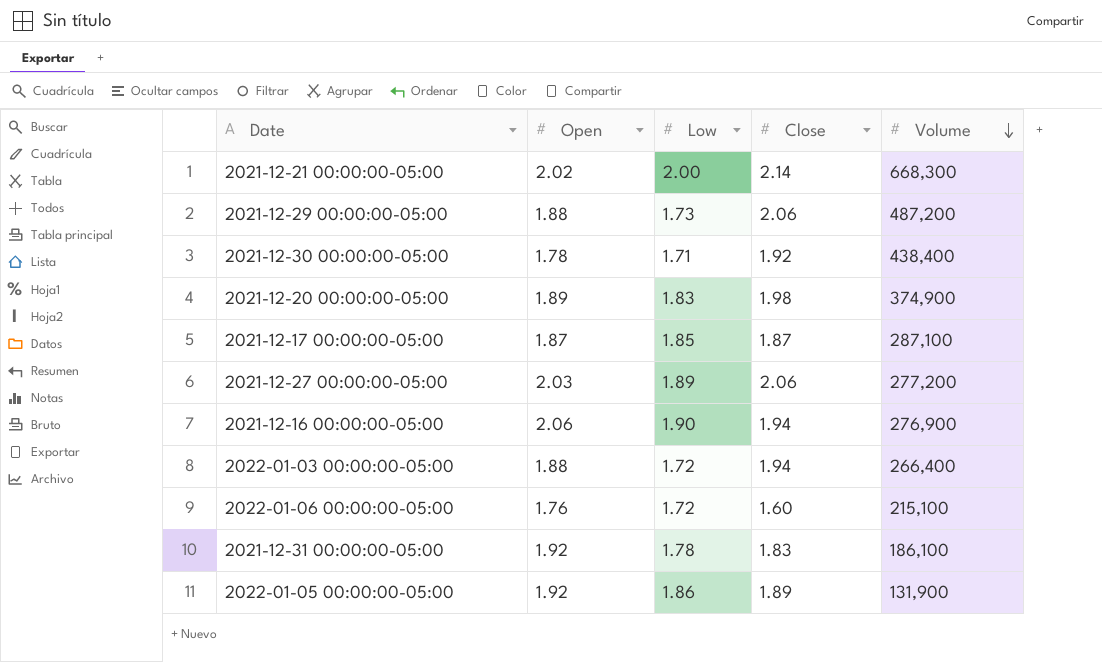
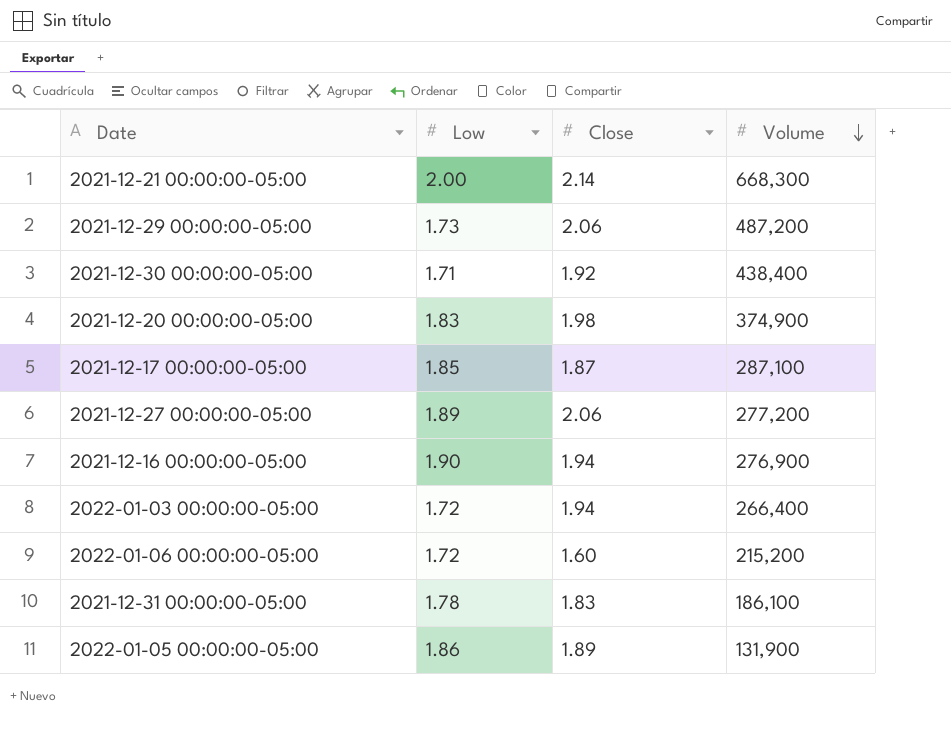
column Open | position: 2 -> none
2022-01-06 00:00:00-05:00 | Volume: 215,100 -> 215,200

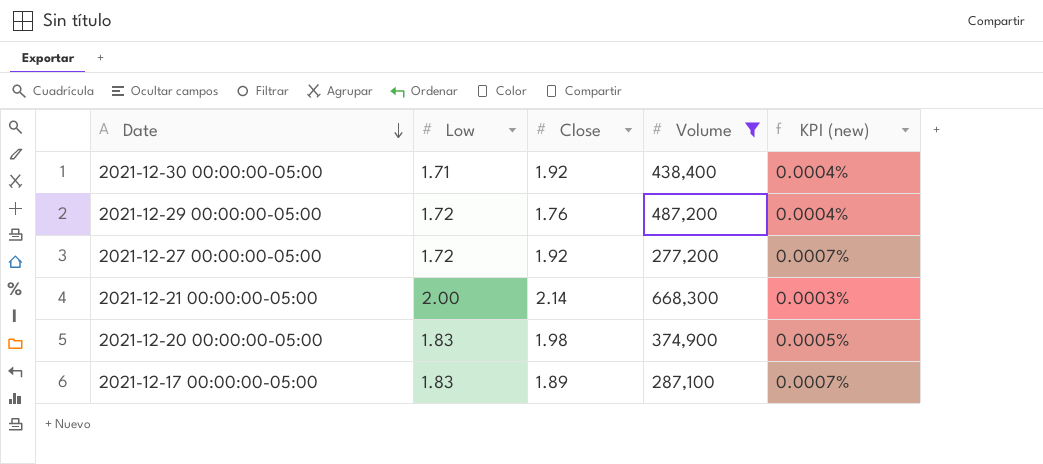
filter: none -> Volume >= 277,200
row order: Volume descending -> Date descending
column KPI (new) | formula: none -> [Close] / [Volume]
2021-12-29 00:00:00-05:00 | Low: 1.73 -> 1.72
2021-12-29 00:00:00-05:00 | Close: 2.06 -> 1.76
2021-12-27 00:00:00-05:00 | Low: 1.89 -> 1.72
2021-12-27 00:00:00-05:00 | Close: 2.06 -> 1.92
2021-12-17 00:00:00-05:00 | Low: 1.85 -> 1.83
2021-12-17 00:00:00-05:00 | Close: 1.87 -> 1.89

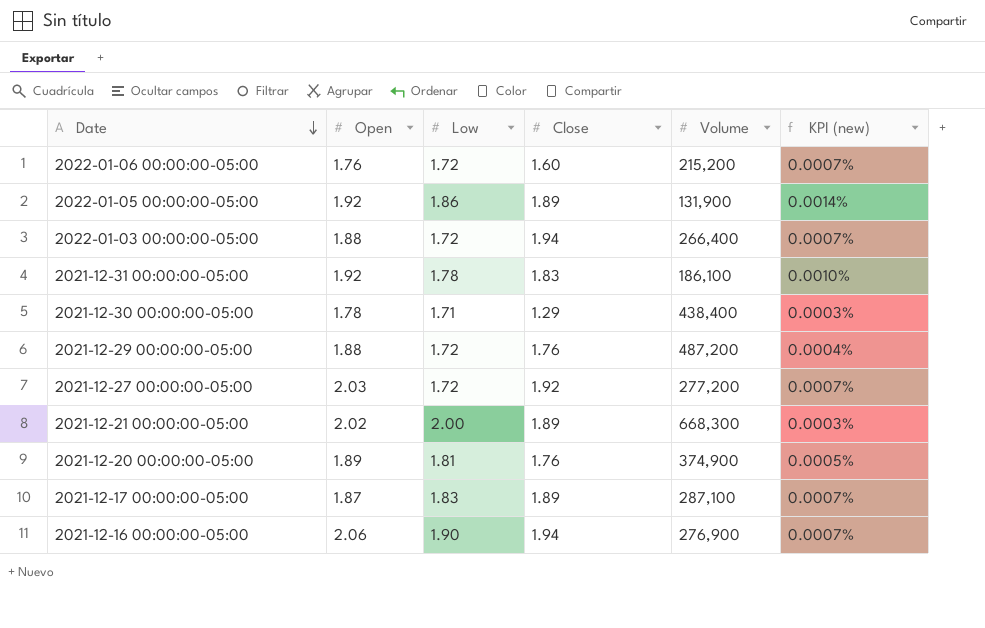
filter: Volume >= 277,200 -> none
column Open | position: none -> 2
2021-12-30 00:00:00-05:00 | Close: 1.92 -> 1.29
2021-12-30 00:00:00-05:00 | KPI (new): 0.0004% -> 0.0003%
2021-12-21 00:00:00-05:00 | Close: 2.14 -> 1.89
2021-12-20 00:00:00-05:00 | Low: 1.83 -> 1.81
2021-12-20 00:00:00-05:00 | Close: 1.98 -> 1.76

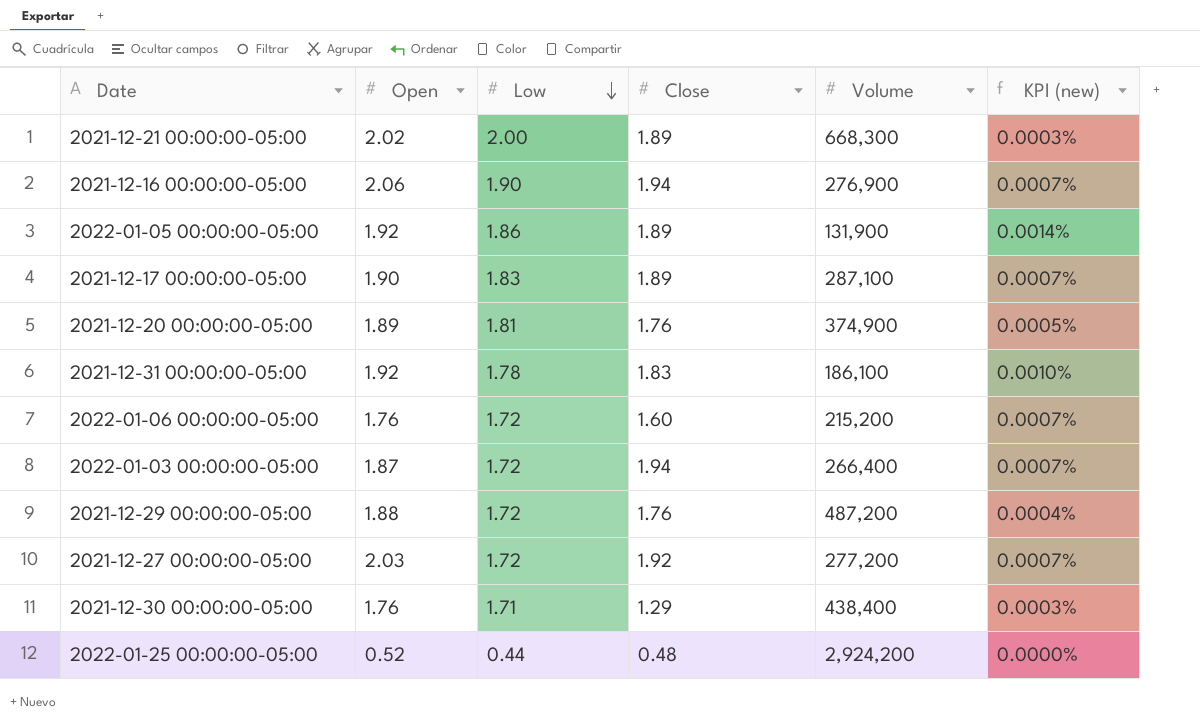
row order: Date descending -> Low descending
2021-12-17 00:00:00-05:00 | Open: 1.87 -> 1.90
2022-01-03 00:00:00-05:00 | Open: 1.88 -> 1.87
2021-12-30 00:00:00-05:00 | Open: 1.78 -> 1.76
row 2022-01-25 00:00:00-05:00: none -> 0.52 | 0.44 | 0.48 | 2,924,200 | 0.0000%

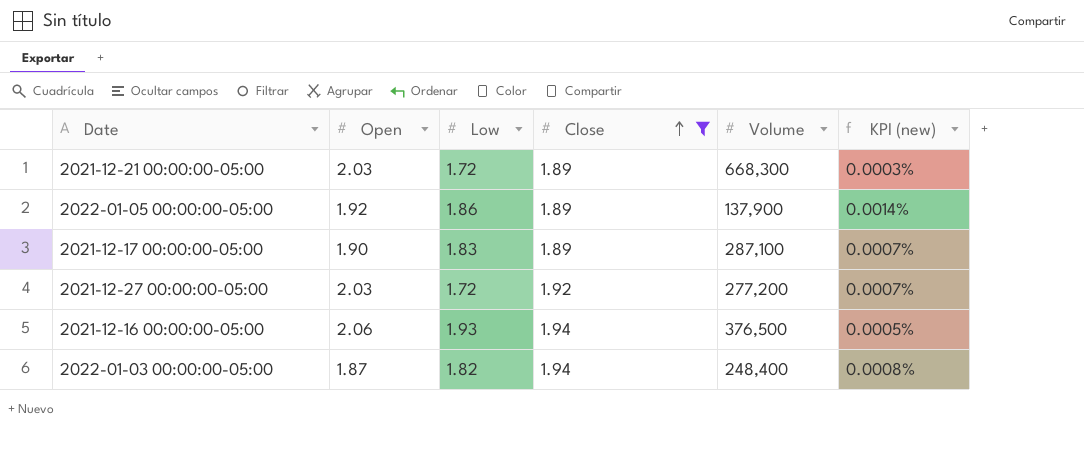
filter: none -> Close >= 1.89
row order: Low descending -> Close ascending
2021-12-21 00:00:00-05:00 | Open: 2.02 -> 2.03
2021-12-21 00:00:00-05:00 | Low: 2.00 -> 1.72
2022-01-05 00:00:00-05:00 | Volume: 131,900 -> 137,900
2021-12-16 00:00:00-05:00 | Low: 1.90 -> 1.93
2021-12-16 00:00:00-05:00 | Volume: 276,900 -> 376,500
2021-12-16 00:00:00-05:00 | KPI (new): 0.0007% -> 0.0005%
2022-01-03 00:00:00-05:00 | Low: 1.72 -> 1.82
2022-01-03 00:00:00-05:00 | Volume: 266,400 -> 248,400
2022-01-03 00:00:00-05:00 | KPI (new): 0.0007% -> 0.0008%

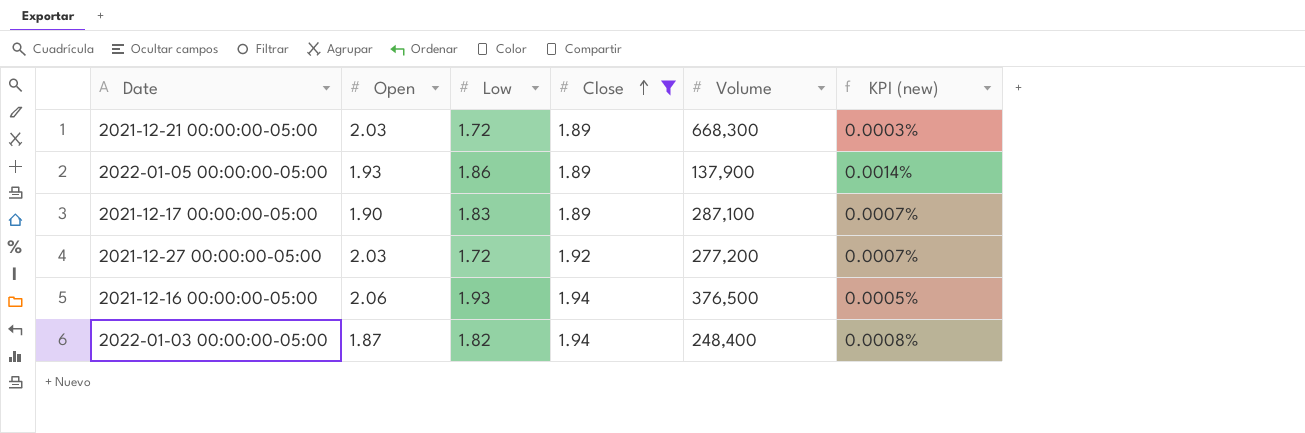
2022-01-05 00:00:00-05:00 | Open: 1.92 -> 1.93

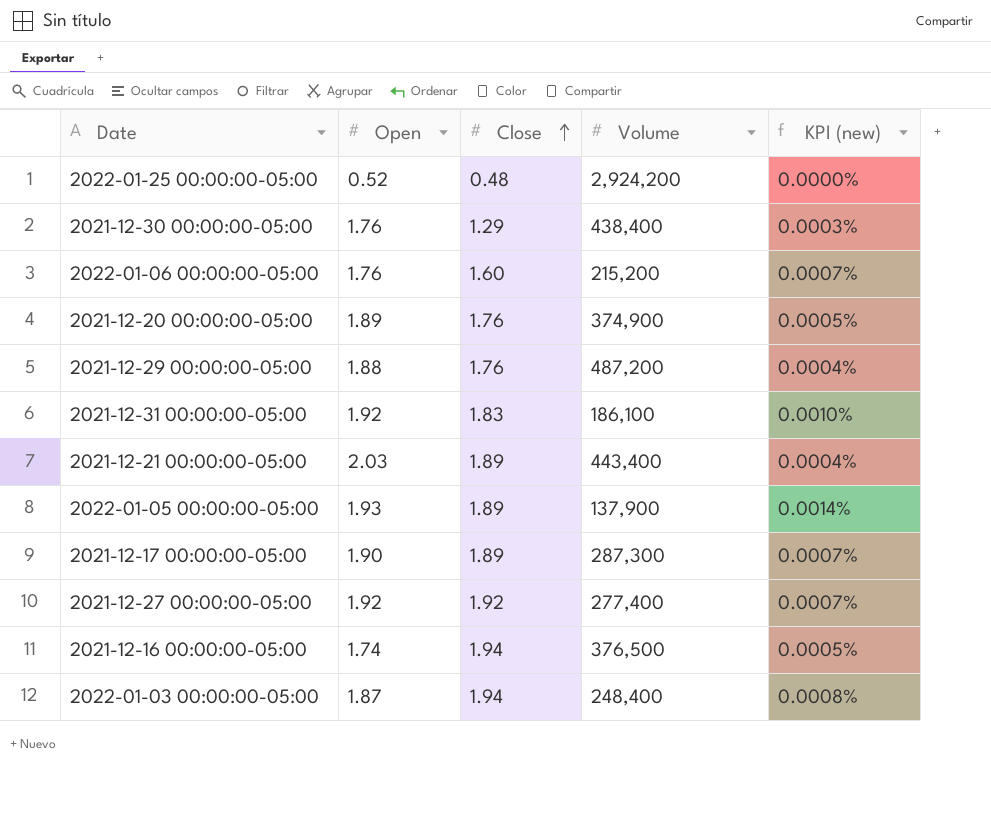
filter: Close >= 1.89 -> none
column Low | position: 3 -> none
2021-12-21 00:00:00-05:00 | Volume: 668,300 -> 443,400
2021-12-21 00:00:00-05:00 | KPI (new): 0.0003% -> 0.0004%
2021-12-17 00:00:00-05:00 | Volume: 287,100 -> 287,300
2021-12-27 00:00:00-05:00 | Open: 2.03 -> 1.92
2021-12-27 00:00:00-05:00 | Volume: 277,200 -> 277,400
2021-12-16 00:00:00-05:00 | Open: 2.06 -> 1.74

